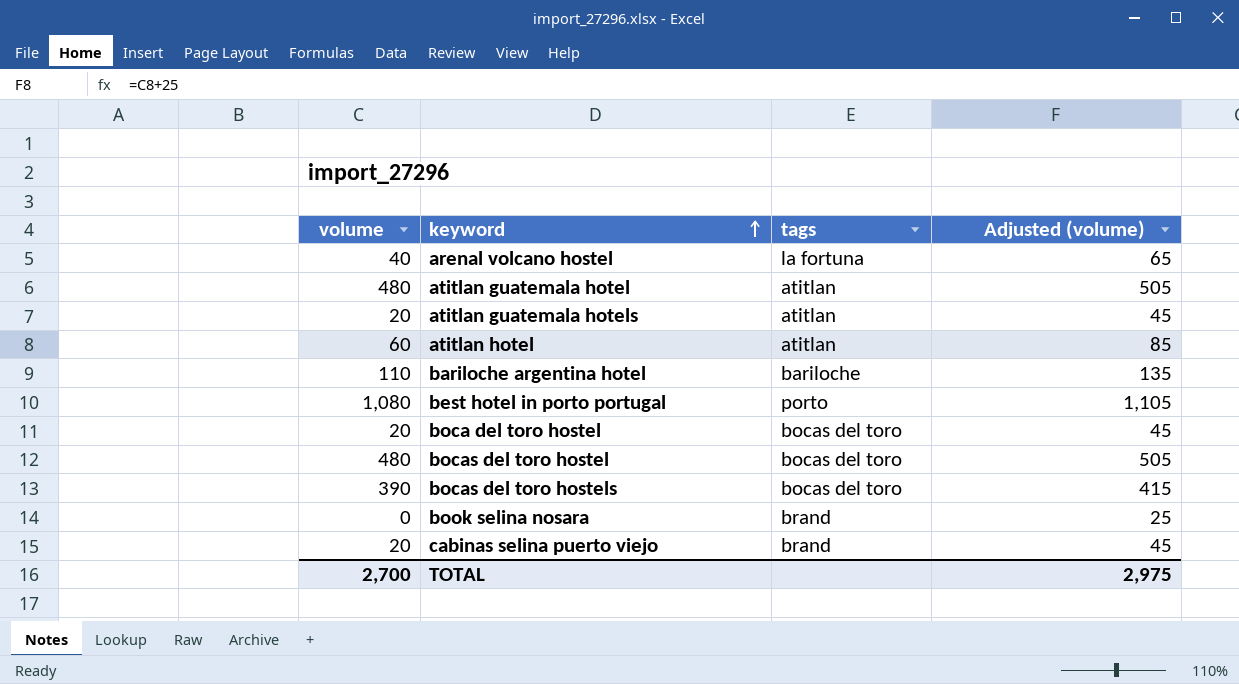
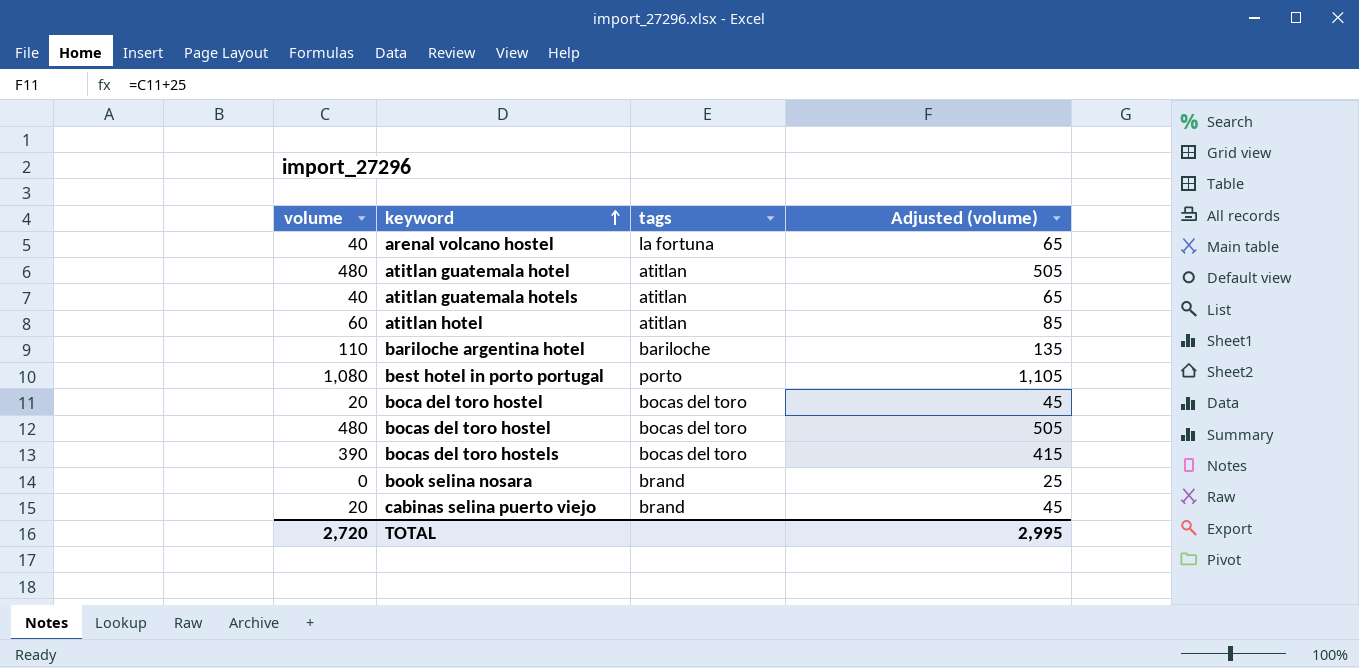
atitlan guatemala hotels | volume: 20 -> 40
atitlan guatemala hotels | Adjusted (volume): 45 -> 65
TOTAL | volume: 2,700 -> 2,720
TOTAL | Adjusted (volume): 2,975 -> 2,995

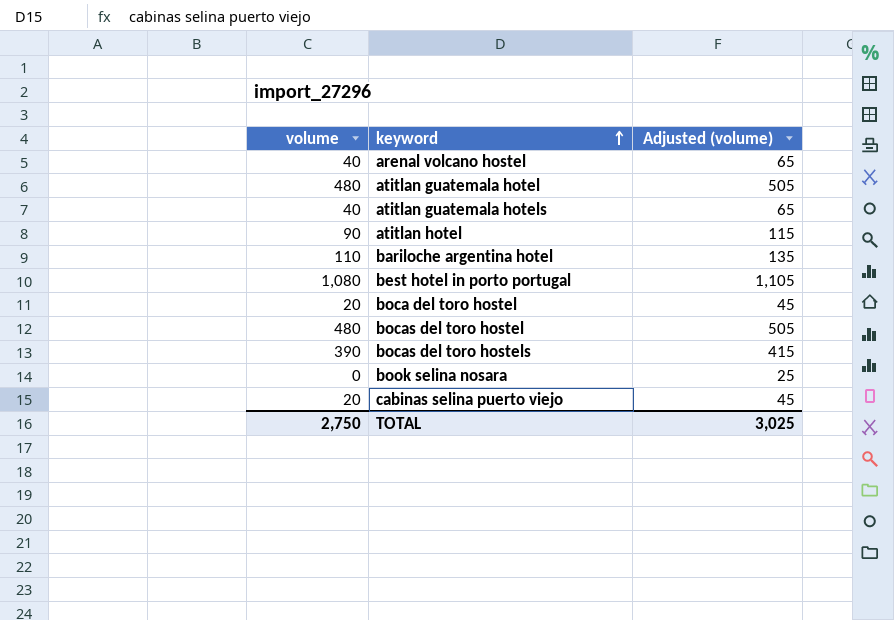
column tags | position: 3 -> none
atitlan hotel | volume: 60 -> 90
atitlan hotel | Adjusted (volume): 85 -> 115
TOTAL | volume: 2,720 -> 2,750
TOTAL | Adjusted (volume): 2,995 -> 3,025

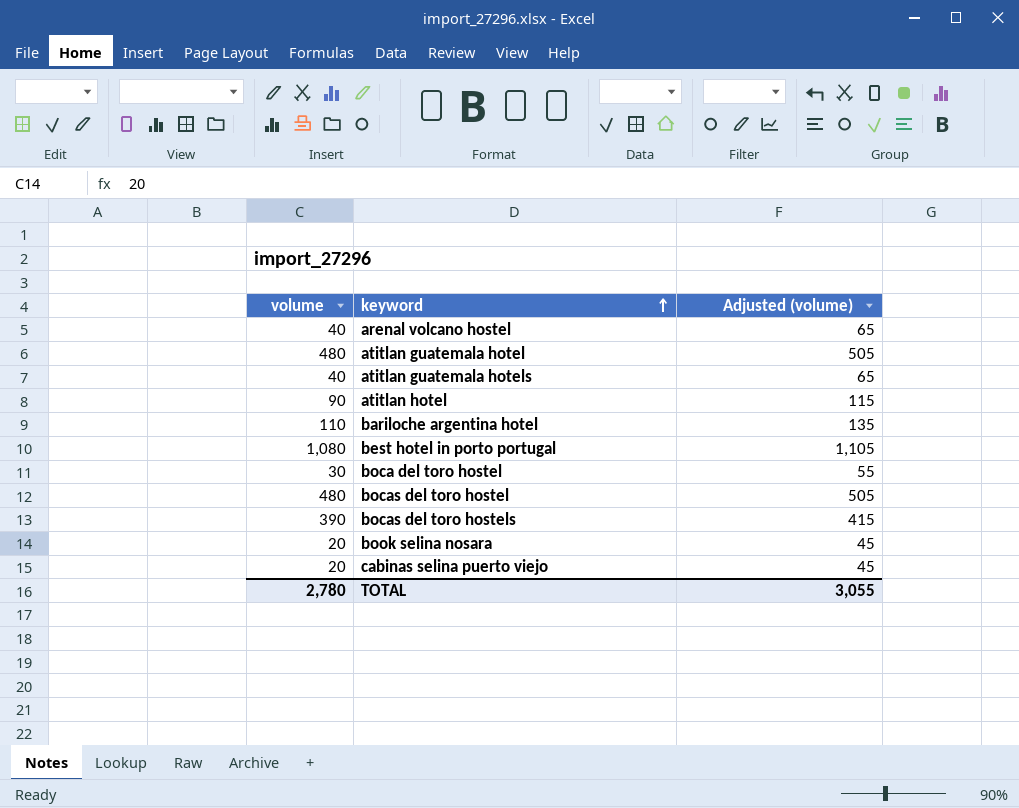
boca del toro hostel | volume: 20 -> 30
boca del toro hostel | Adjusted (volume): 45 -> 55
book selina nosara | volume: 0 -> 20
book selina nosara | Adjusted (volume): 25 -> 45
TOTAL | volume: 2,750 -> 2,780
TOTAL | Adjusted (volume): 3,025 -> 3,055

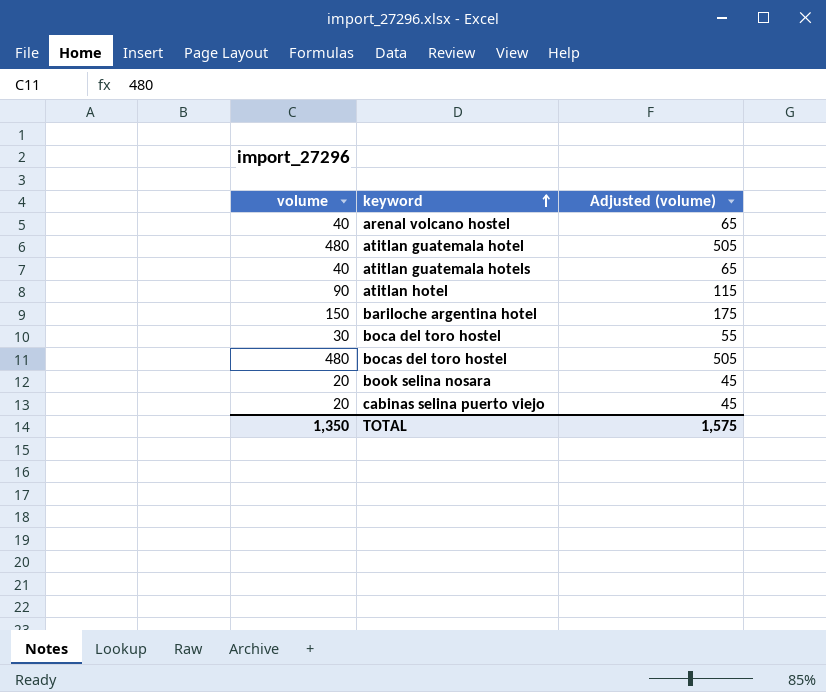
row best hotel in porto portugal: 1,080 | 1,105 -> none
row bocas del toro hostels: 390 | 415 -> none
bariloche argentina hotel | volume: 110 -> 150
bariloche argentina hotel | Adjusted (volume): 135 -> 175
TOTAL | volume: 2,780 -> 1,350
TOTAL | Adjusted (volume): 3,055 -> 1,575

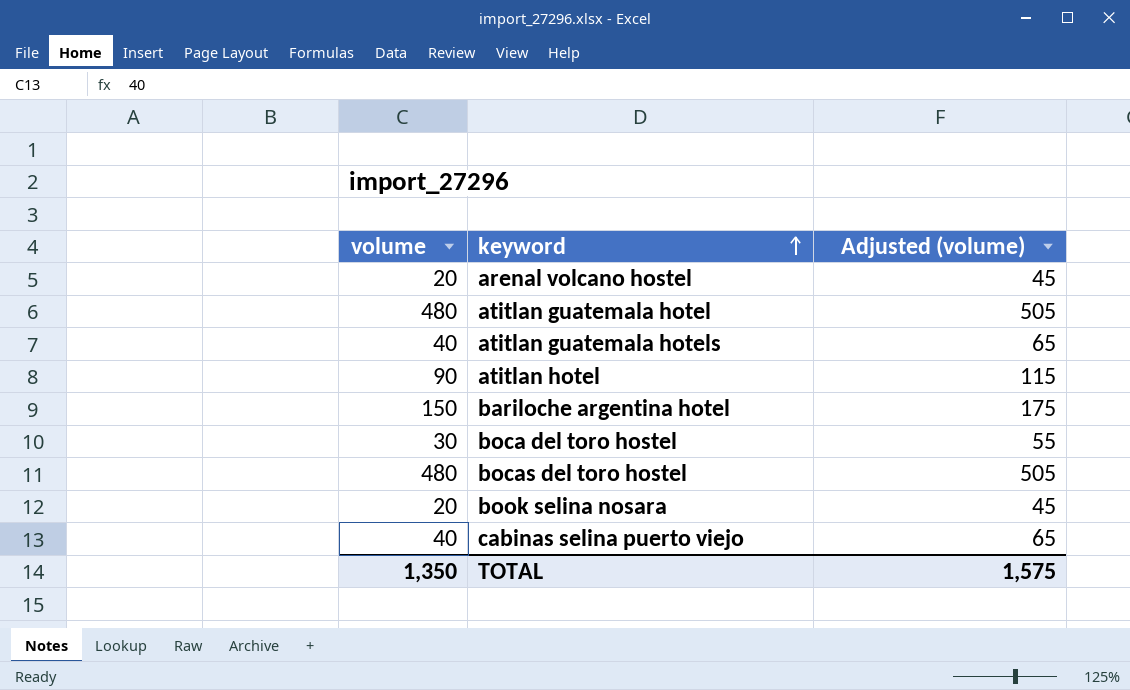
arenal volcano hostel | volume: 40 -> 20
arenal volcano hostel | Adjusted (volume): 65 -> 45
cabinas selina puerto viejo | volume: 20 -> 40
cabinas selina puerto viejo | Adjusted (volume): 45 -> 65

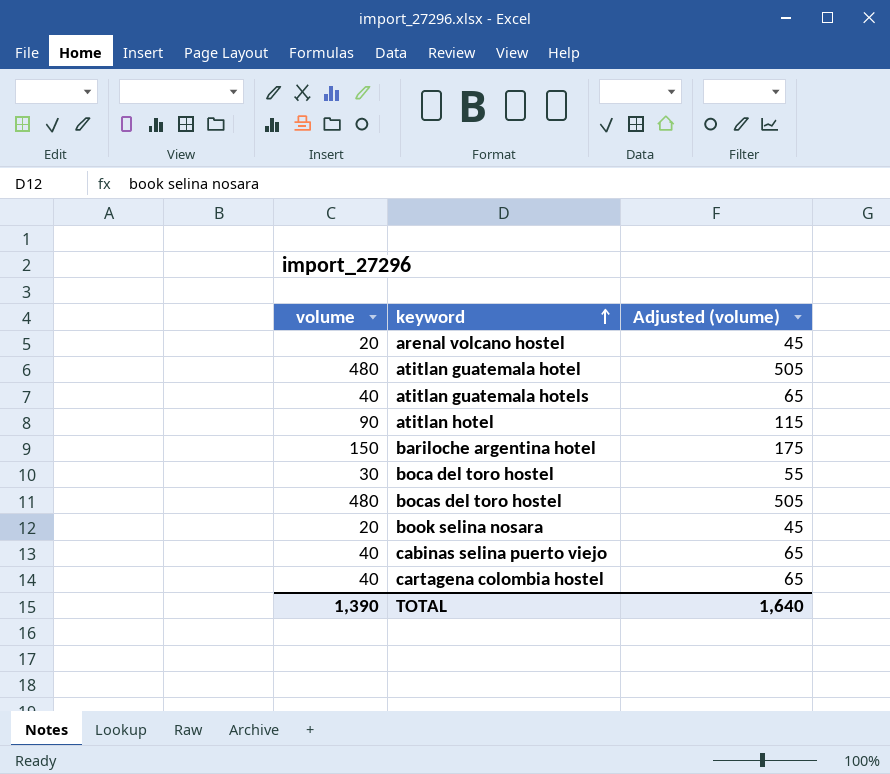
row cartagena colombia hostel: none -> 40 | 65
TOTAL | volume: 1,350 -> 1,390
TOTAL | Adjusted (volume): 1,575 -> 1,640

